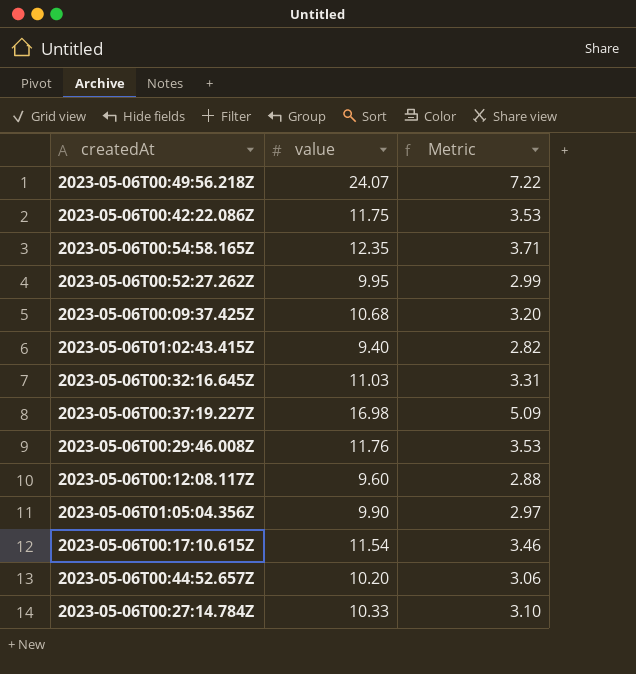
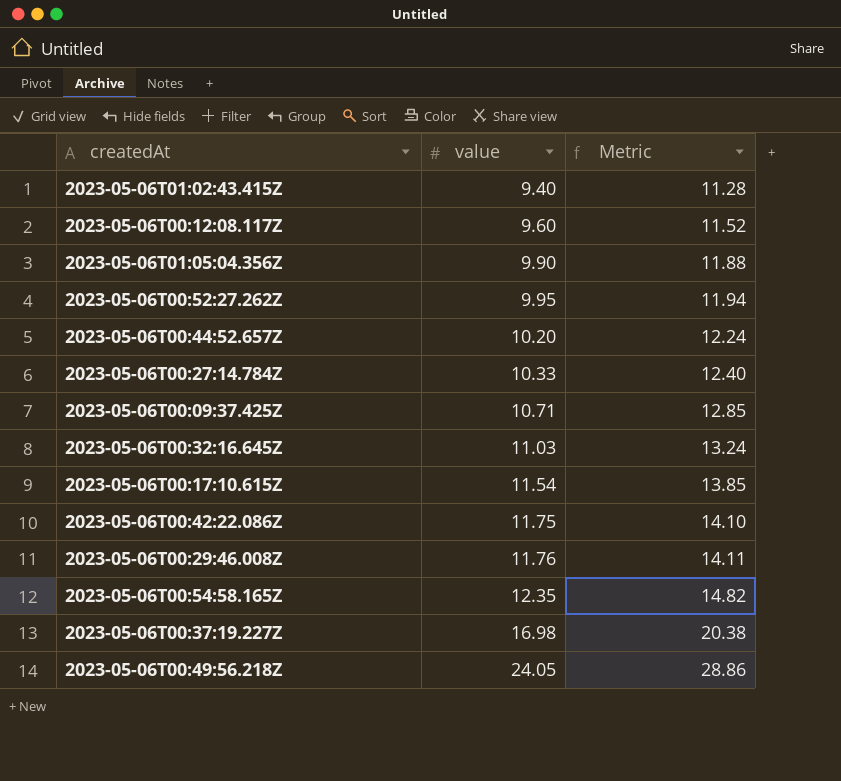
row order: none -> value ascending
column Metric | formula: [value] * 0.3 -> [value] * 1.2
2023-05-06T00:09:37.425Z | value: 10.68 -> 10.71
2023-05-06T00:49:56.218Z | value: 24.07 -> 24.05

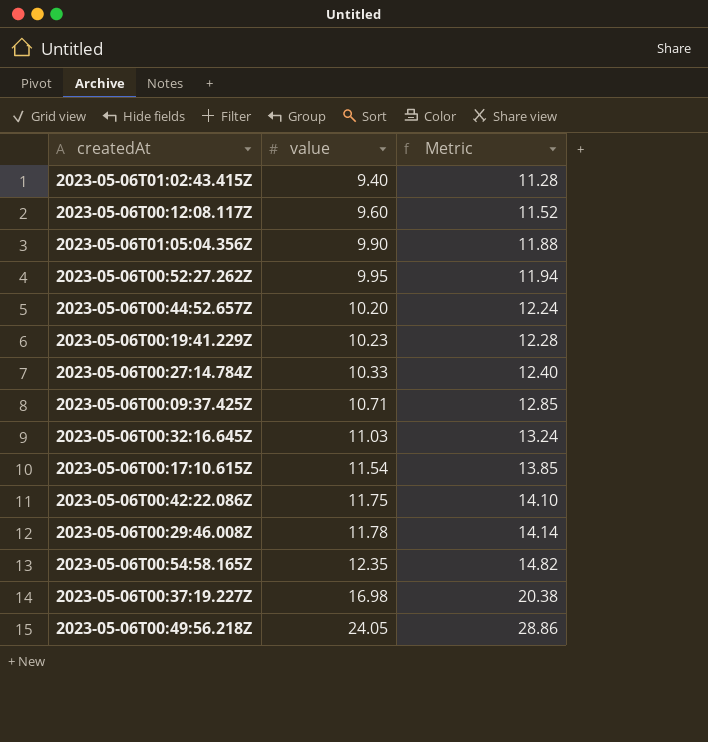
row 2023-05-06T00:19:41.229Z: none -> 10.23 | 12.28
2023-05-06T00:29:46.008Z | value: 11.76 -> 11.78
2023-05-06T00:29:46.008Z | Metric: 14.11 -> 14.14

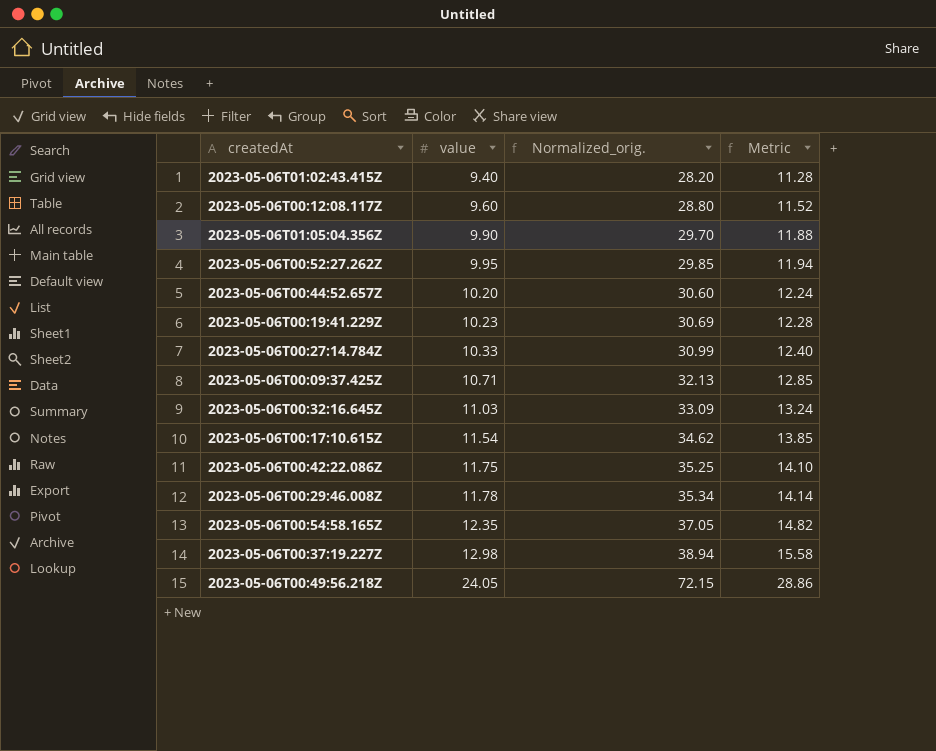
column Normalized_orig. | formula: none -> [value] * 3
2023-05-06T00:37:19.227Z | value: 16.98 -> 12.98
2023-05-06T00:37:19.227Z | Metric: 20.38 -> 15.58

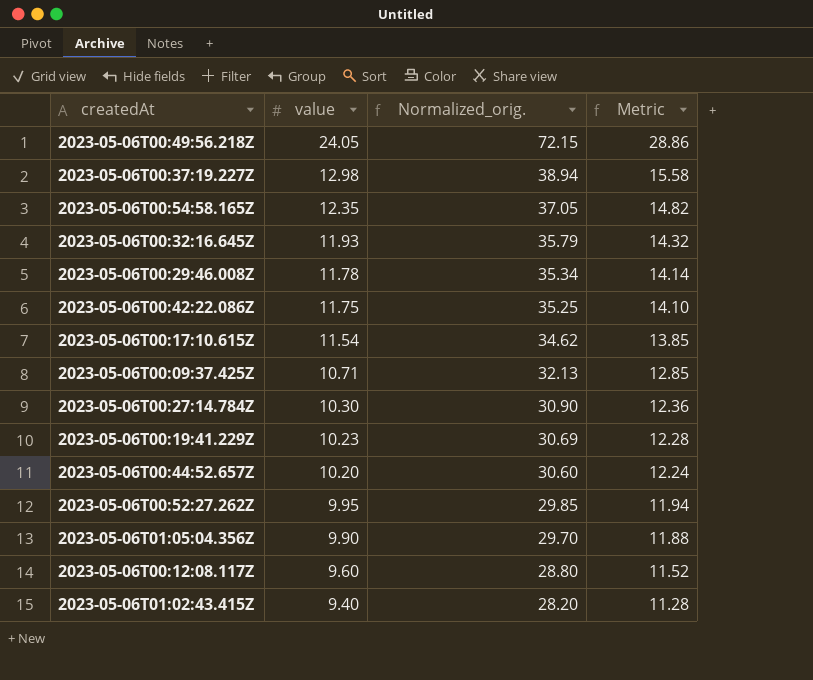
row order: value ascending -> value descending
2023-05-06T00:32:16.645Z | value: 11.03 -> 11.93
2023-05-06T00:32:16.645Z | Normalized_orig.: 33.09 -> 35.79
2023-05-06T00:32:16.645Z | Metric: 13.24 -> 14.32
2023-05-06T00:27:14.784Z | value: 10.33 -> 10.30
2023-05-06T00:27:14.784Z | Normalized_orig.: 30.99 -> 30.90
2023-05-06T00:27:14.784Z | Metric: 12.40 -> 12.36

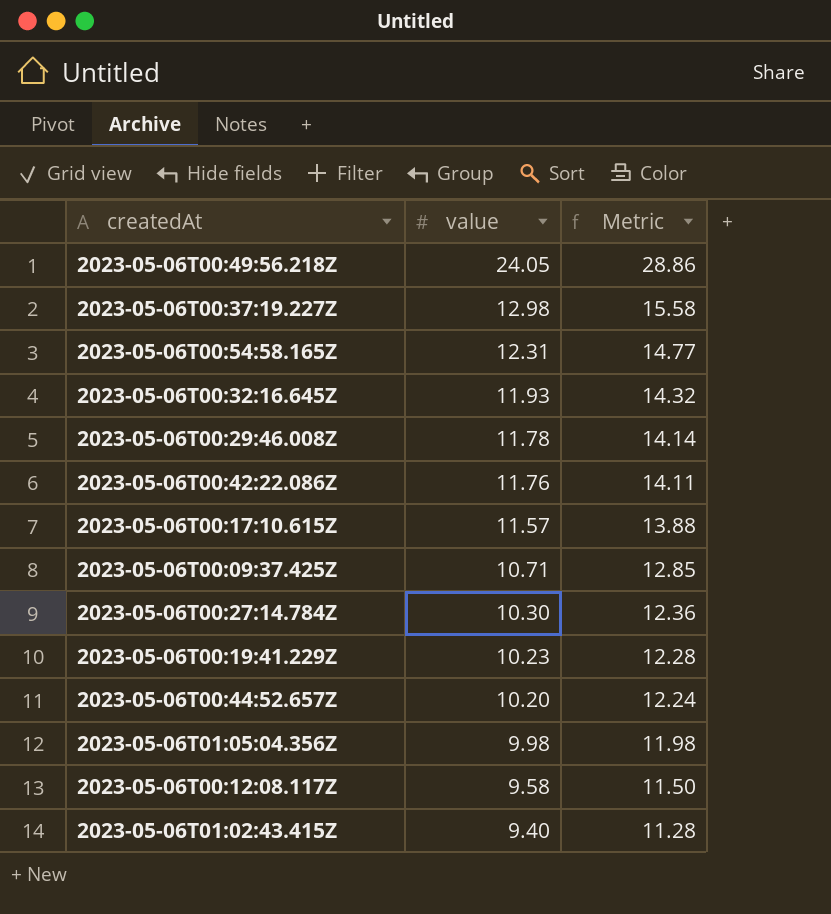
column Normalized_orig. | formula: [value] * 3 -> none
row 2023-05-06T00:52:27.262Z: 9.95 | 29.85 | 11.94 -> none
2023-05-06T00:54:58.165Z | value: 12.35 -> 12.31
2023-05-06T00:54:58.165Z | Metric: 14.82 -> 14.77
2023-05-06T00:42:22.086Z | value: 11.75 -> 11.76
2023-05-06T00:42:22.086Z | Metric: 14.10 -> 14.11
2023-05-06T00:17:10.615Z | value: 11.54 -> 11.57
2023-05-06T00:17:10.615Z | Metric: 13.85 -> 13.88
2023-05-06T01:05:04.356Z | value: 9.90 -> 9.98
2023-05-06T01:05:04.356Z | Metric: 11.88 -> 11.98
2023-05-06T00:12:08.117Z | value: 9.60 -> 9.58
2023-05-06T00:12:08.117Z | Metric: 11.52 -> 11.50

